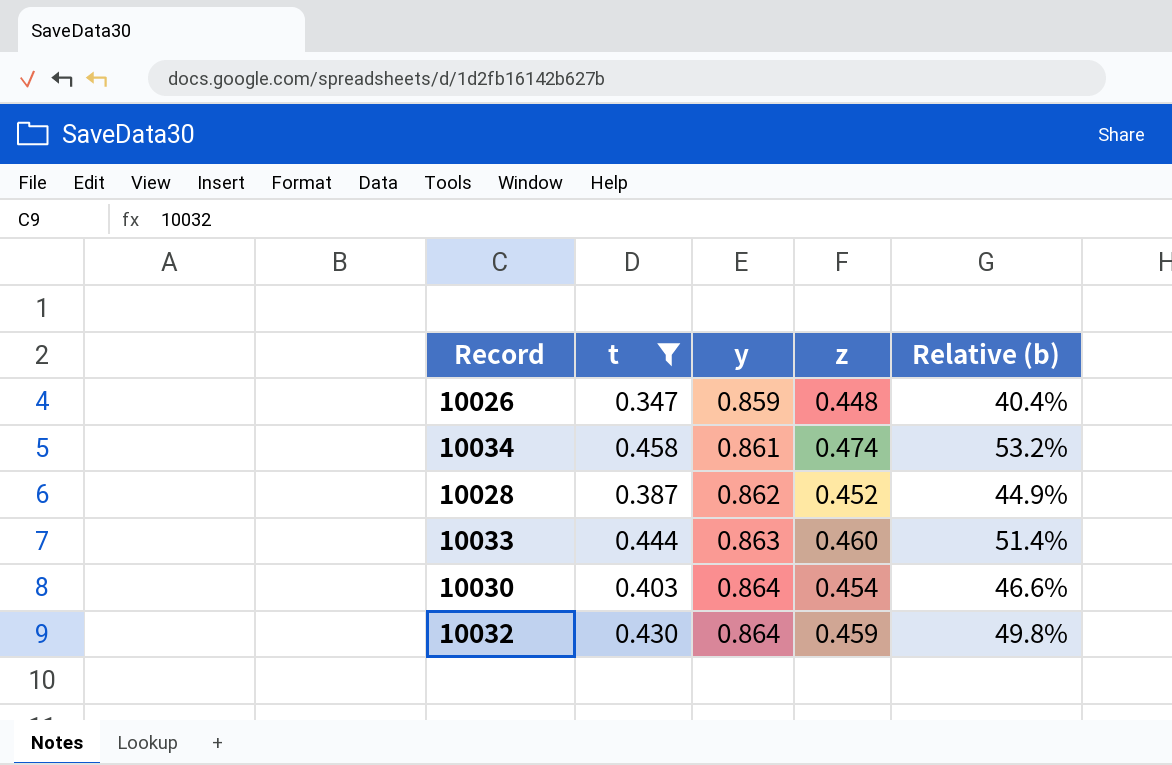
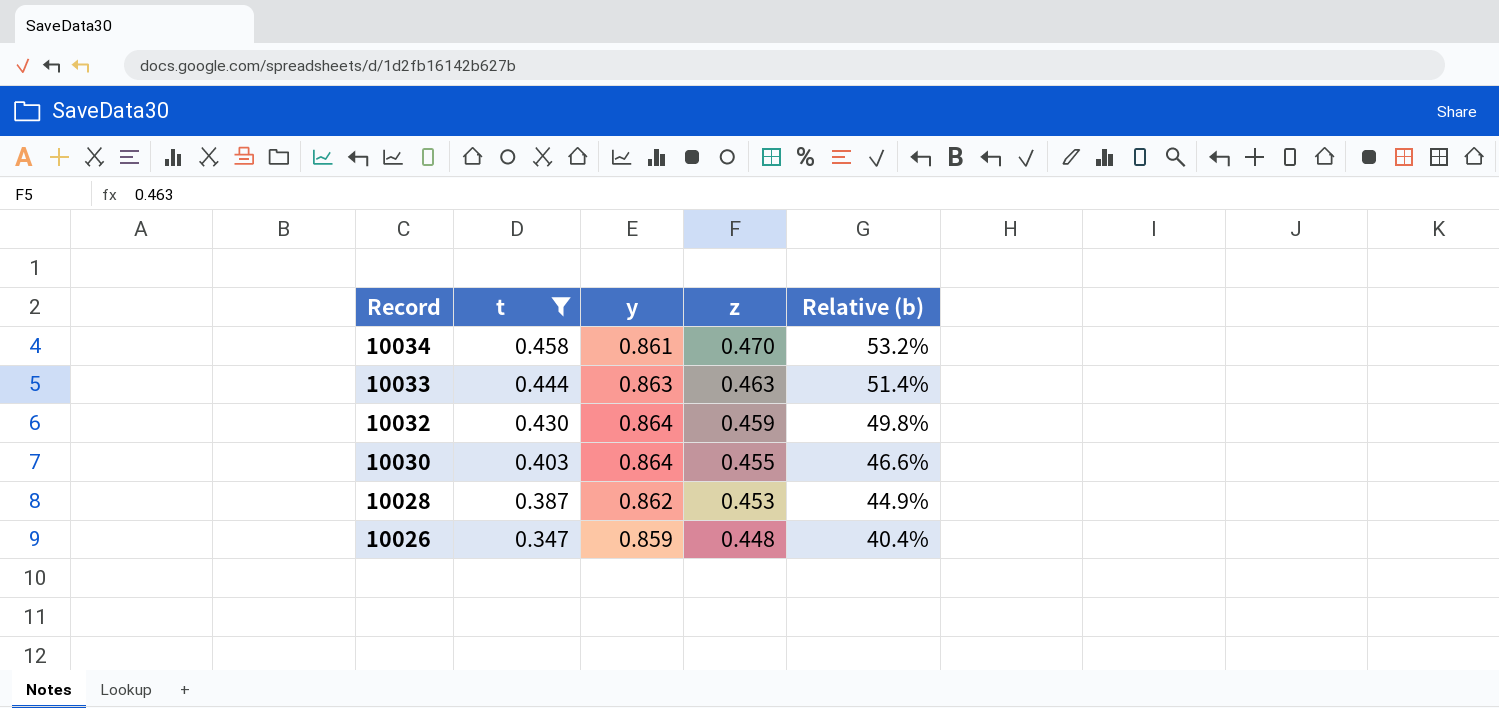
row order: y ascending -> Record descending
10034 | z: 0.474 -> 0.470
10033 | z: 0.460 -> 0.463
10030 | z: 0.454 -> 0.455
10028 | z: 0.452 -> 0.453

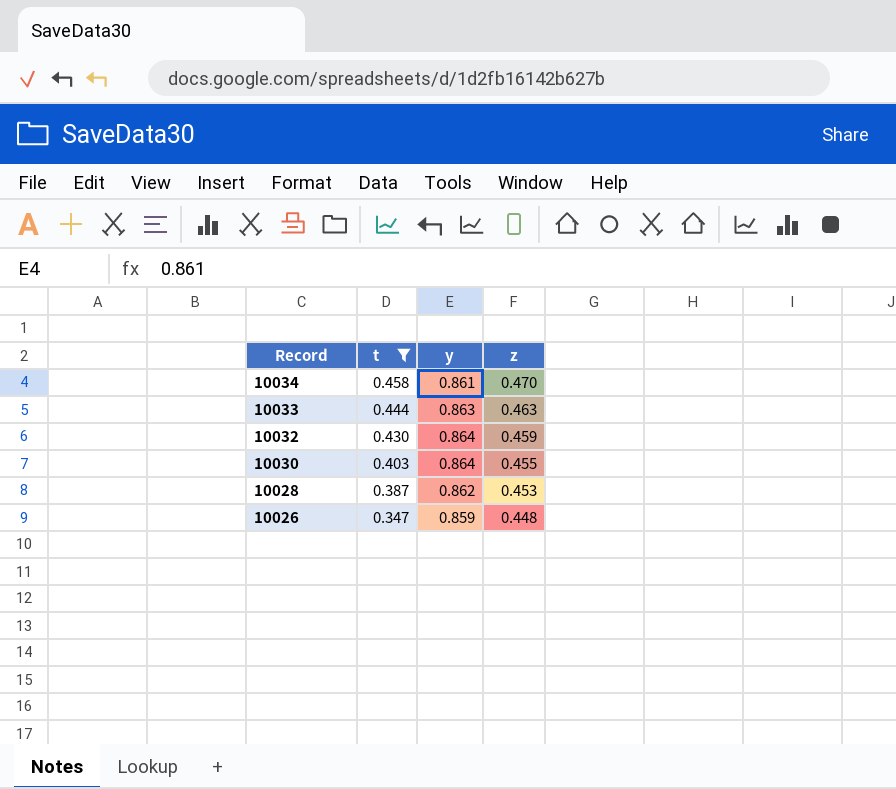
column Relative (b) | formula: [t] / [y] -> none

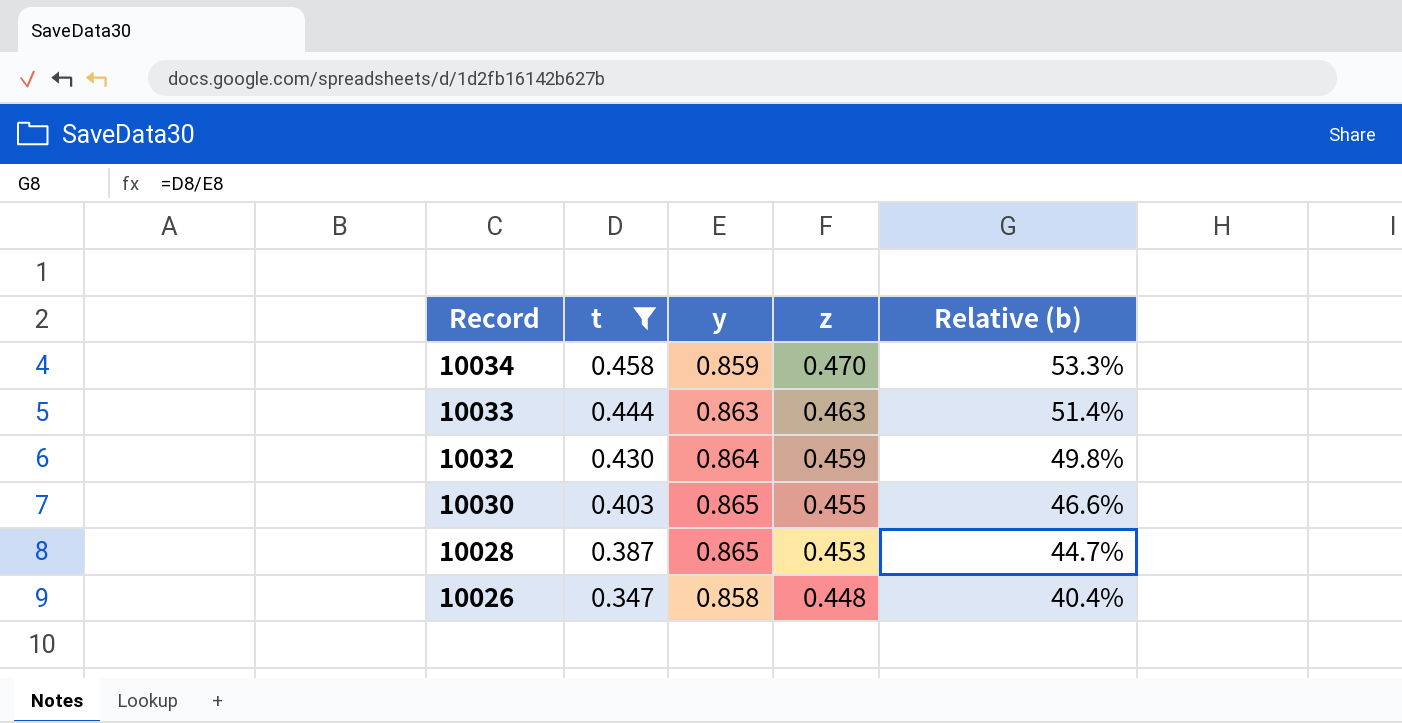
column Relative (b) | formula: none -> [t] / [y]
10034 | y: 0.861 -> 0.859
10030 | y: 0.864 -> 0.865
10028 | y: 0.862 -> 0.865
10026 | y: 0.859 -> 0.858

